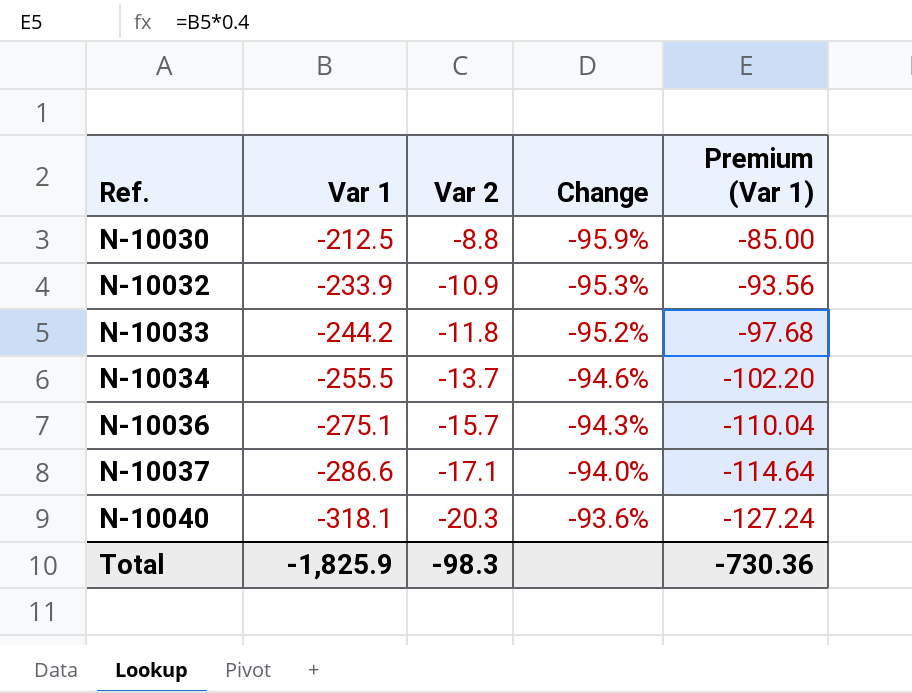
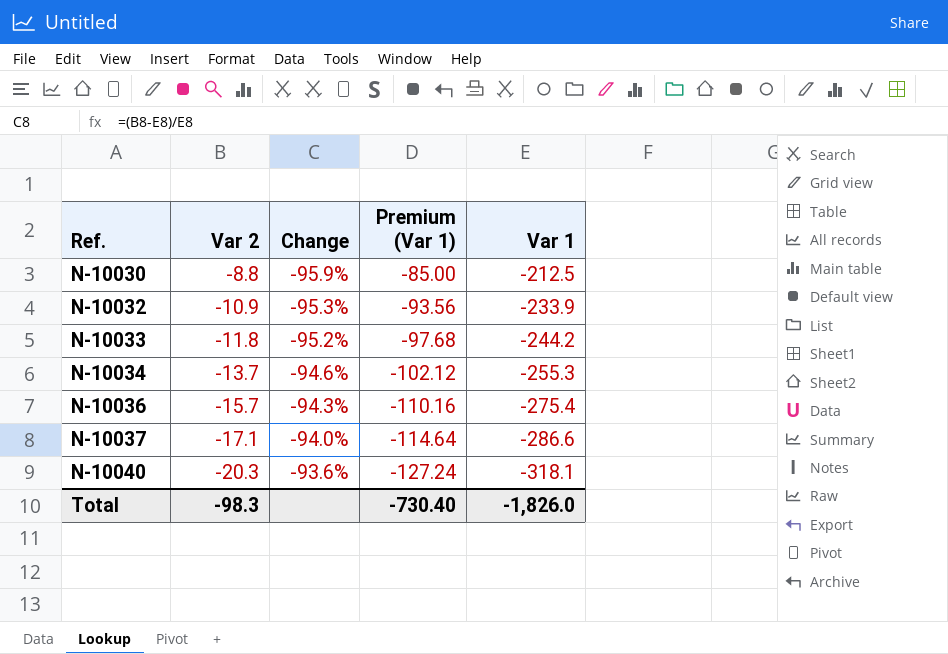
column Var 1 | position: 2 -> 5
N-10034 | Premium (Var 1): -102.20 -> -102.12
N-10034 | Var 1: -255.5 -> -255.3
N-10036 | Premium (Var 1): -110.04 -> -110.16
N-10036 | Var 1: -275.1 -> -275.4
Total | Premium (Var 1): -730.36 -> -730.40
Total | Var 1: -1,825.9 -> -1,826.0

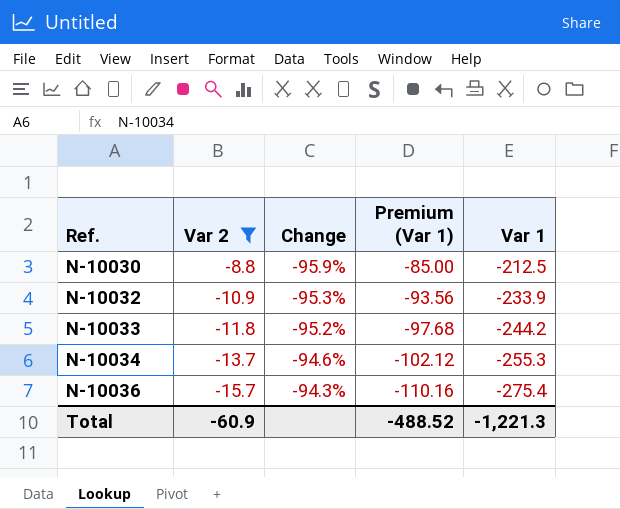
filter: none -> Var 2 >= -15.7
Total | Var 2: -98.3 -> -60.9
Total | Premium (Var 1): -730.40 -> -488.52
Total | Var 1: -1,826.0 -> -1,221.3

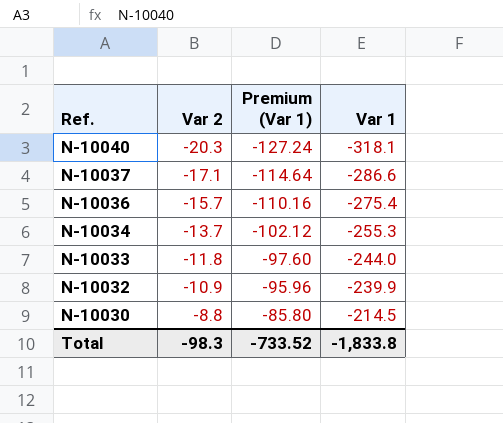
filter: Var 2 >= -15.7 -> none
row order: Ref. ascending -> Ref. descending
column Change | formula: ([Var 2] - [Var 1]) / [Var 1] -> none
N-10033 | Premium (Var 1): -97.68 -> -97.60
N-10033 | Var 1: -244.2 -> -244.0
N-10032 | Premium (Var 1): -93.56 -> -95.96
N-10032 | Var 1: -233.9 -> -239.9
N-10030 | Premium (Var 1): -85.00 -> -85.80
N-10030 | Var 1: -212.5 -> -214.5
Total | Var 2: -60.9 -> -98.3
Total | Premium (Var 1): -488.52 -> -733.52
Total | Var 1: -1,221.3 -> -1,833.8

